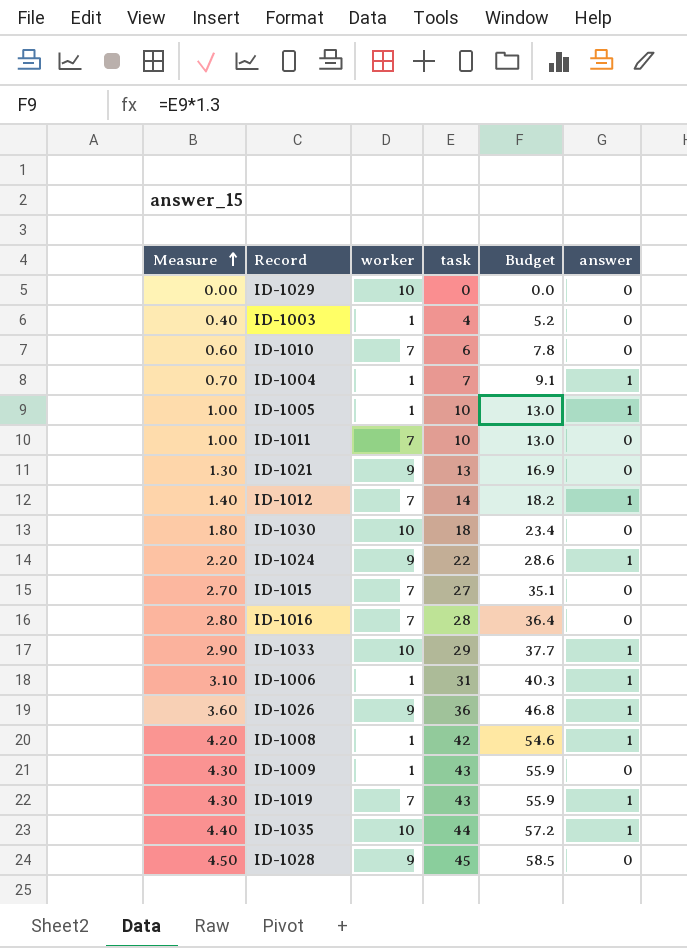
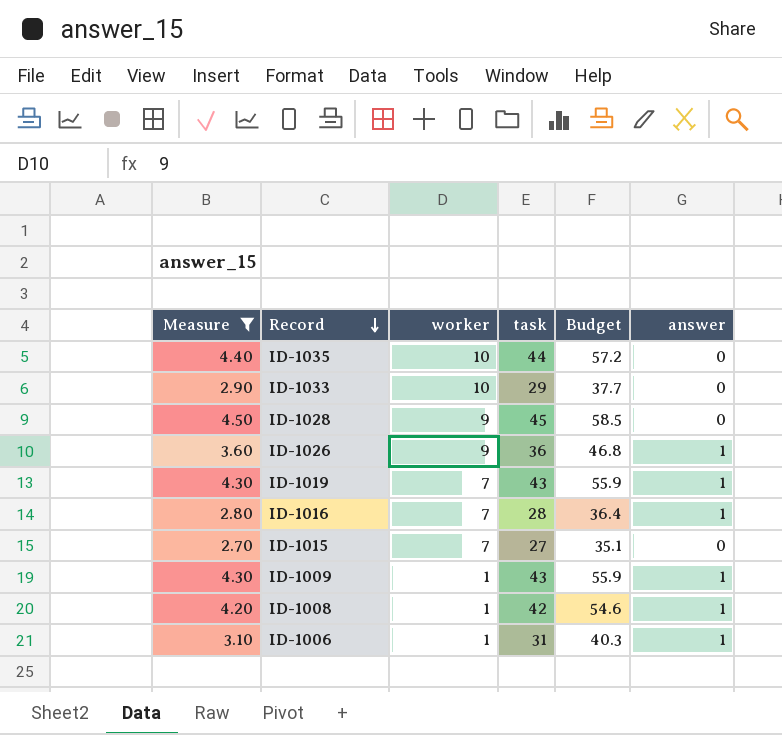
filter: none -> Measure >= 2.70
row order: Measure ascending -> Record descending
ID-1035 | answer: 1 -> 0
ID-1033 | answer: 1 -> 0
ID-1016 | answer: 0 -> 1
ID-1009 | answer: 0 -> 1

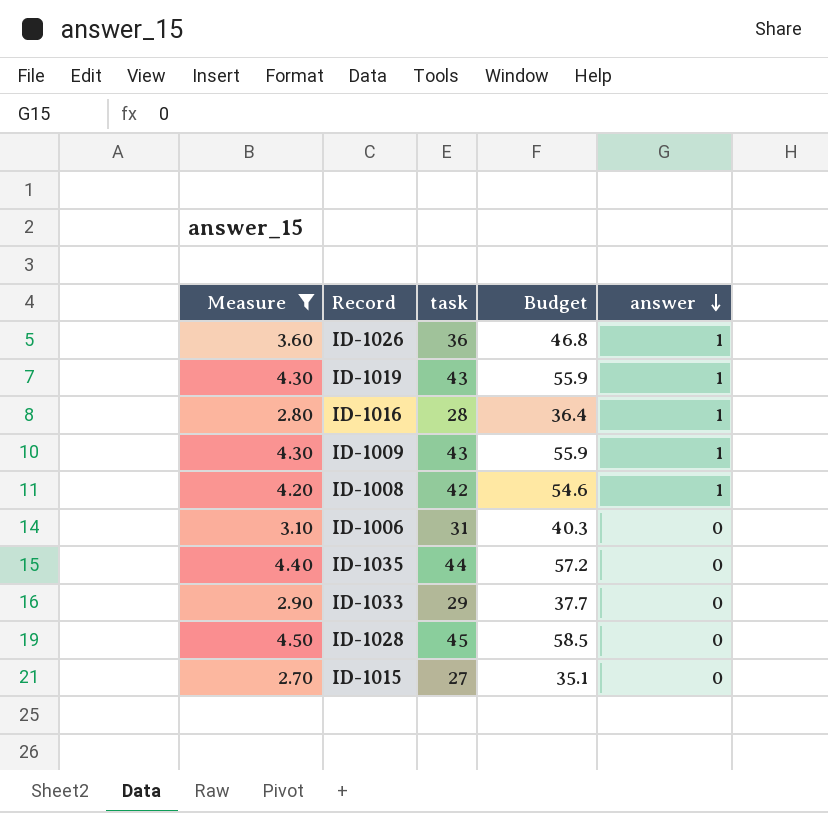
row order: Record descending -> answer descending
column worker | position: 3 -> none
ID-1006 | answer: 1 -> 0

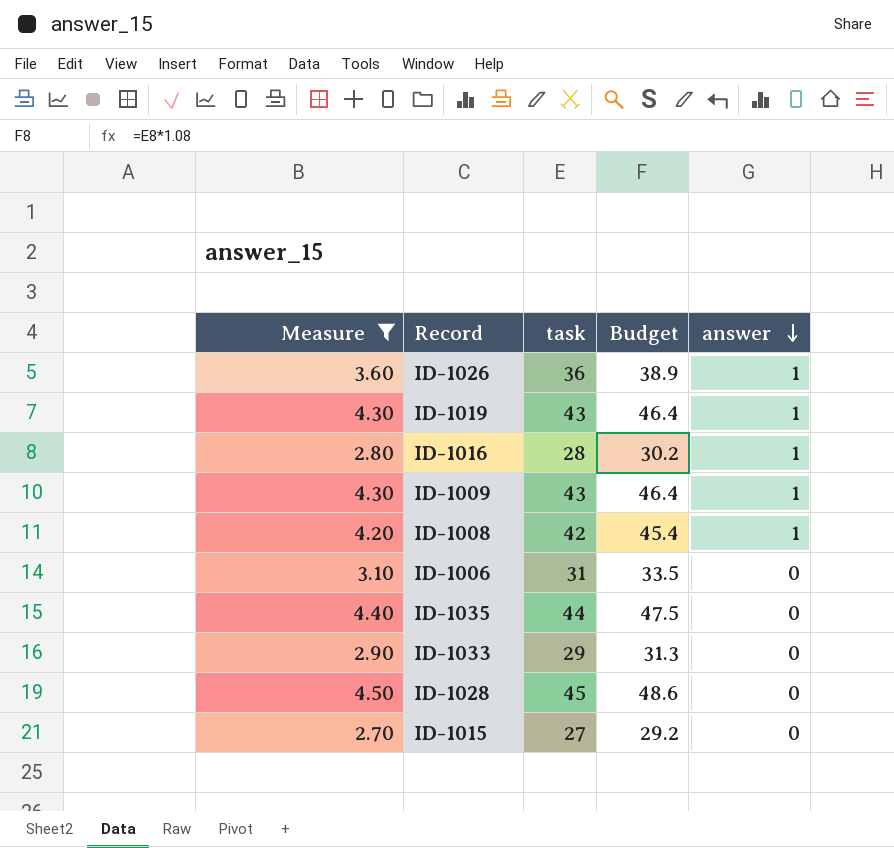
column Budget | formula: [task] * 1.3 -> [task] * 1.08

